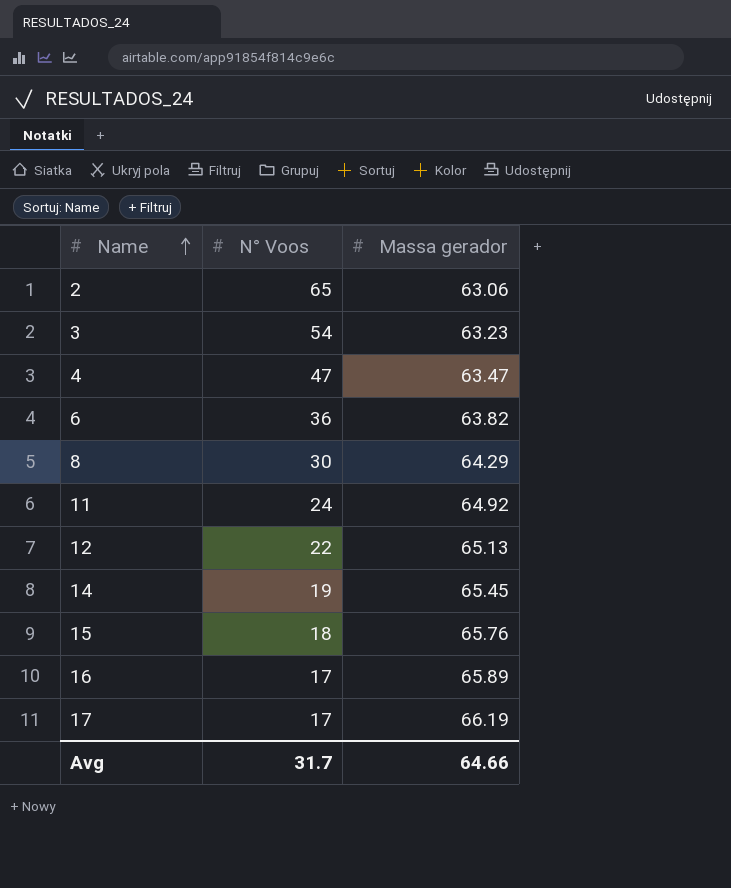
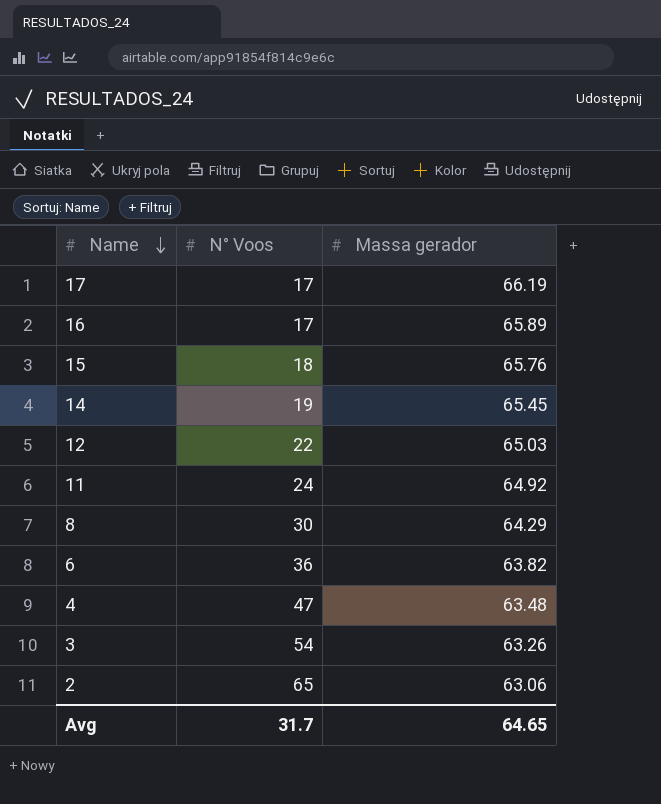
row order: Name ascending -> Name descending
12 | Massa gerador: 65.13 -> 65.03
4 | Massa gerador: 63.47 -> 63.48
3 | Massa gerador: 63.23 -> 63.26
Avg | Massa gerador: 64.66 -> 64.65

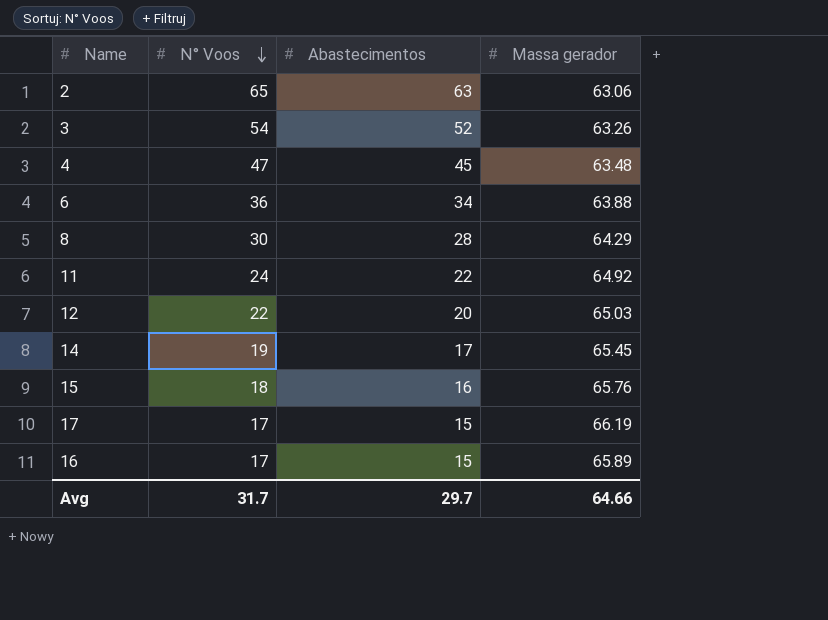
row order: Name descending -> N° Voos descending
column Abastecimentos | position: none -> 3
6 | Massa gerador: 63.82 -> 63.88
Avg | Massa gerador: 64.65 -> 64.66

